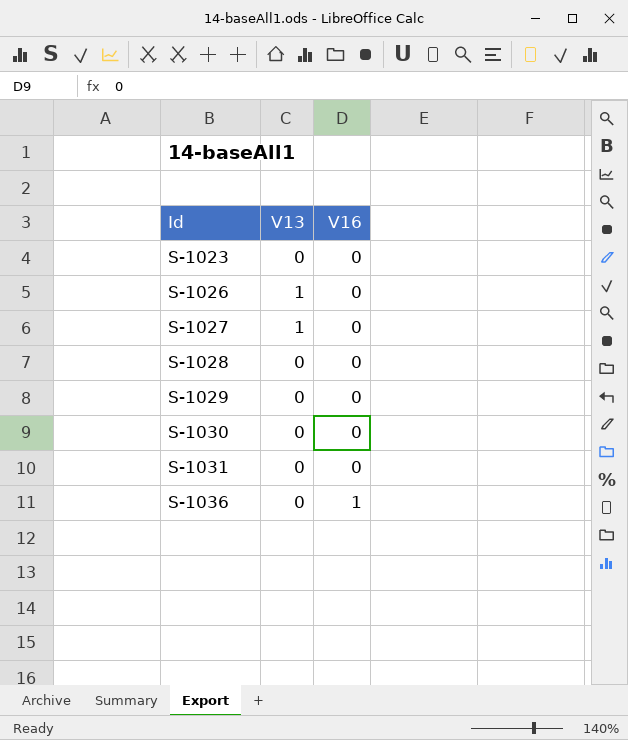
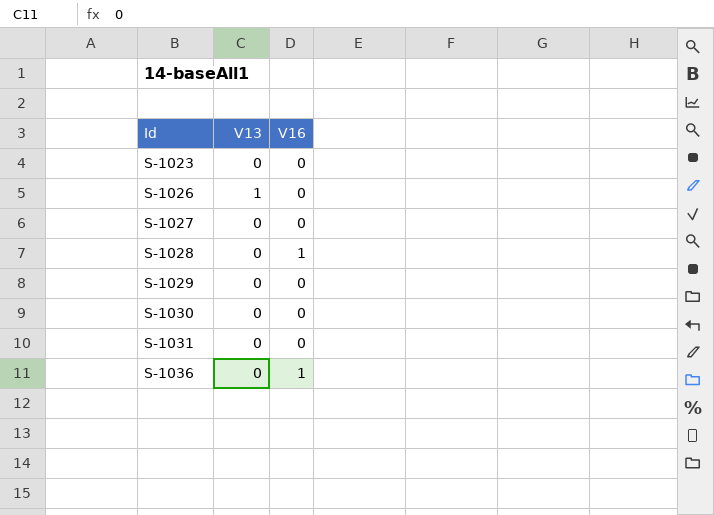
S-1027 | V13: 1 -> 0
S-1028 | V16: 0 -> 1

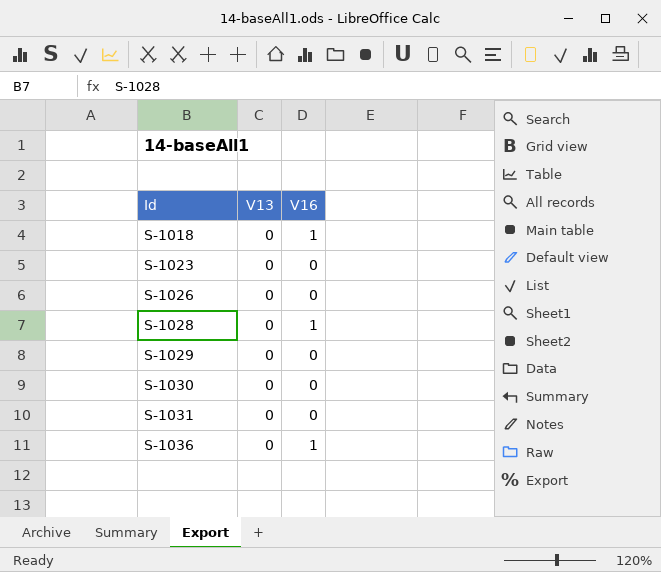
row S-1027: 0 | 0 -> none
row S-1018: none -> 0 | 1
S-1026 | V13: 1 -> 0

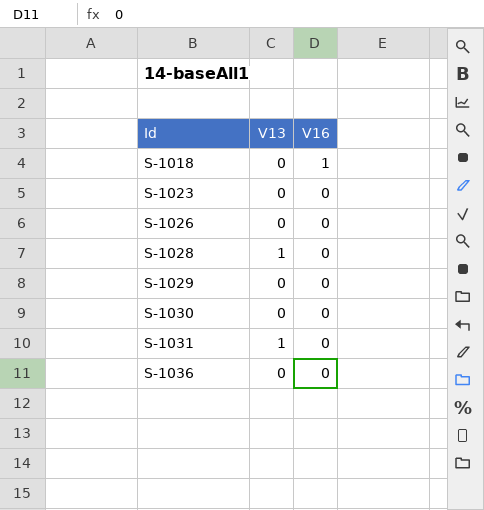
S-1028 | V13: 0 -> 1
S-1028 | V16: 1 -> 0
S-1031 | V13: 0 -> 1
S-1036 | V16: 1 -> 0

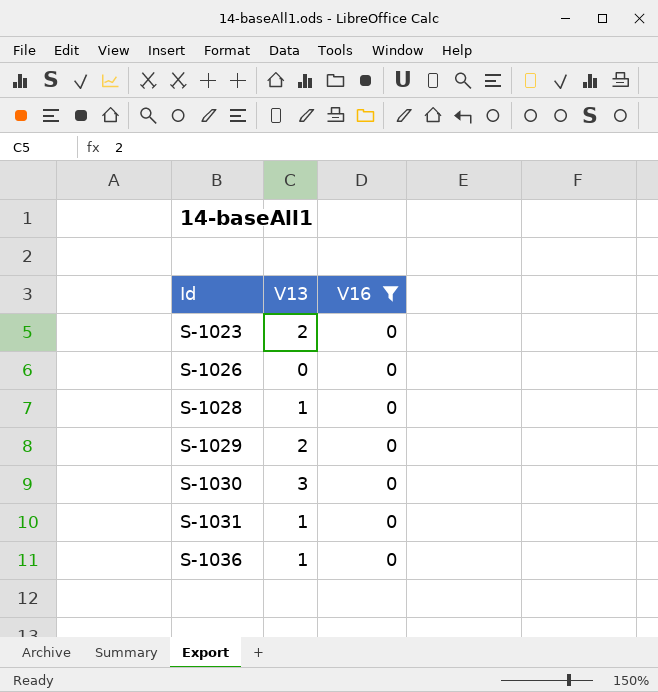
filter: none -> V16 = 0
S-1023 | V13: 0 -> 2
S-1029 | V13: 0 -> 2
S-1030 | V13: 0 -> 3
S-1036 | V13: 0 -> 1

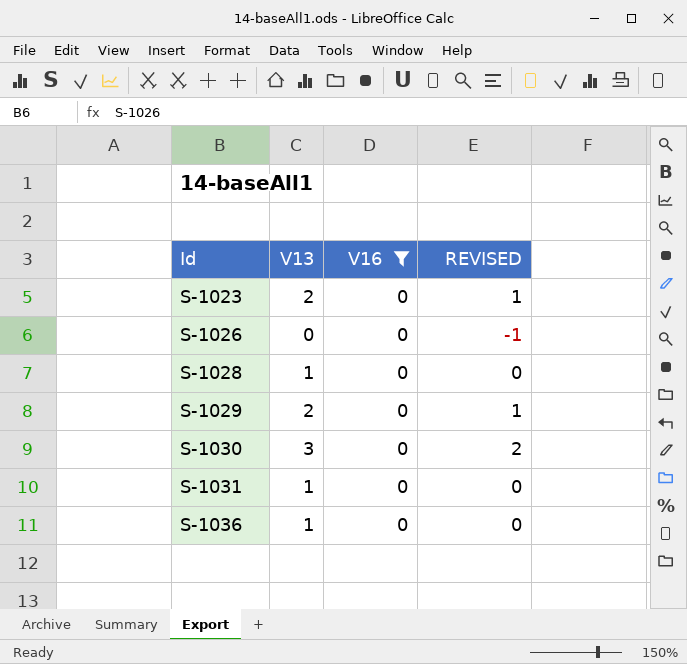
column REVISED | formula: none -> [V13] - 1

